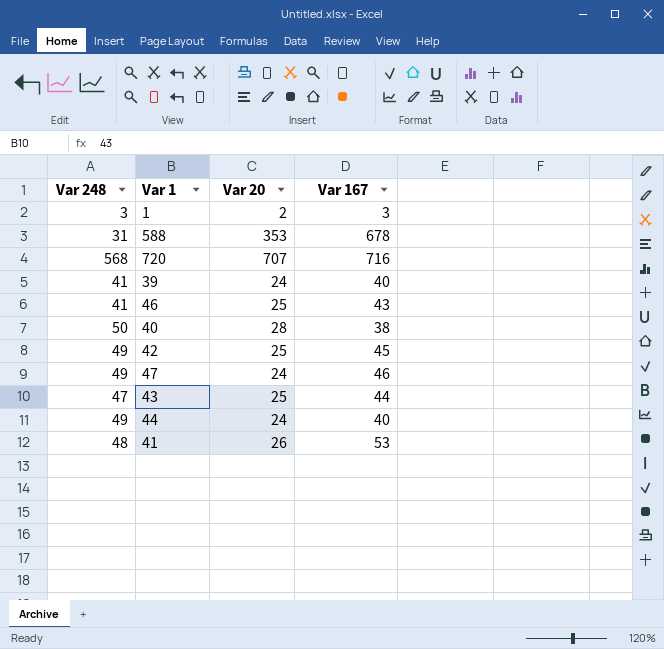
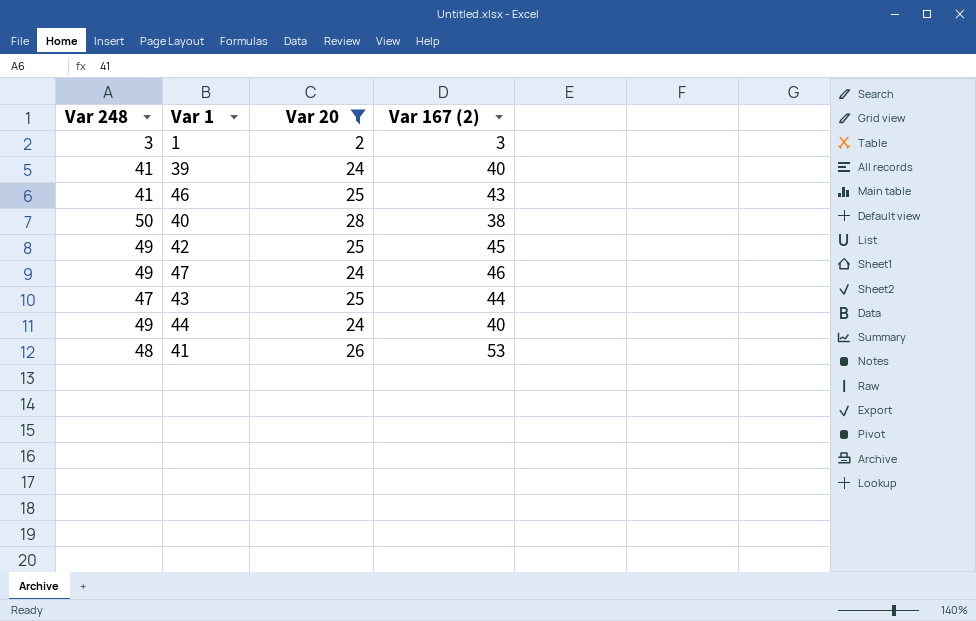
filter: none -> Var 20 <= 28
column name: Var 167 -> Var 167 (2)

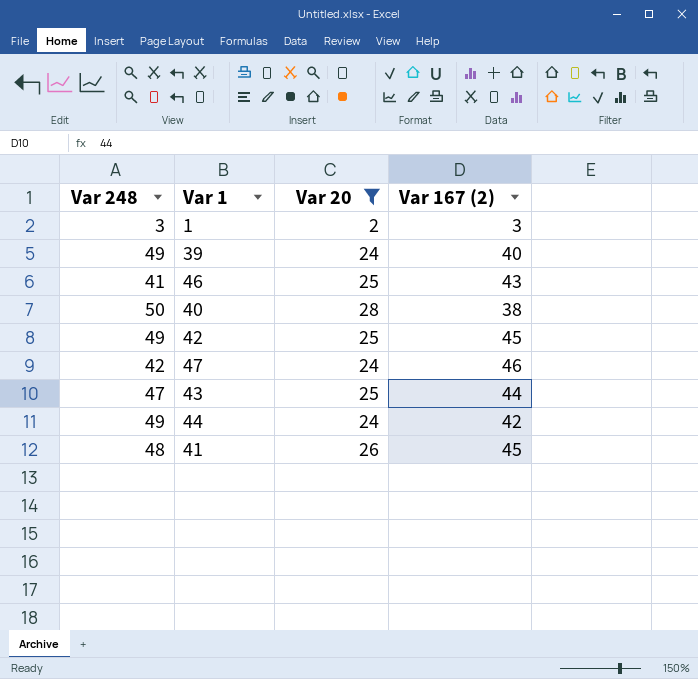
39 | Var 248: 41 -> 49
47 | Var 248: 49 -> 42
44 | Var 167 (2): 40 -> 42
41 | Var 167 (2): 53 -> 45

